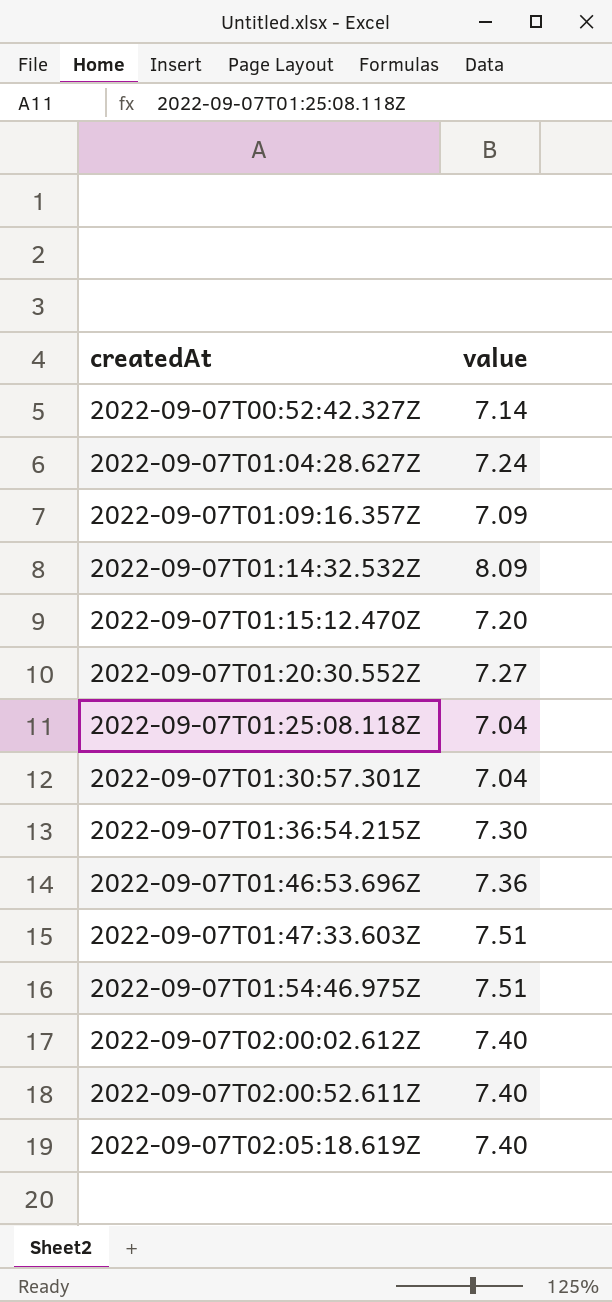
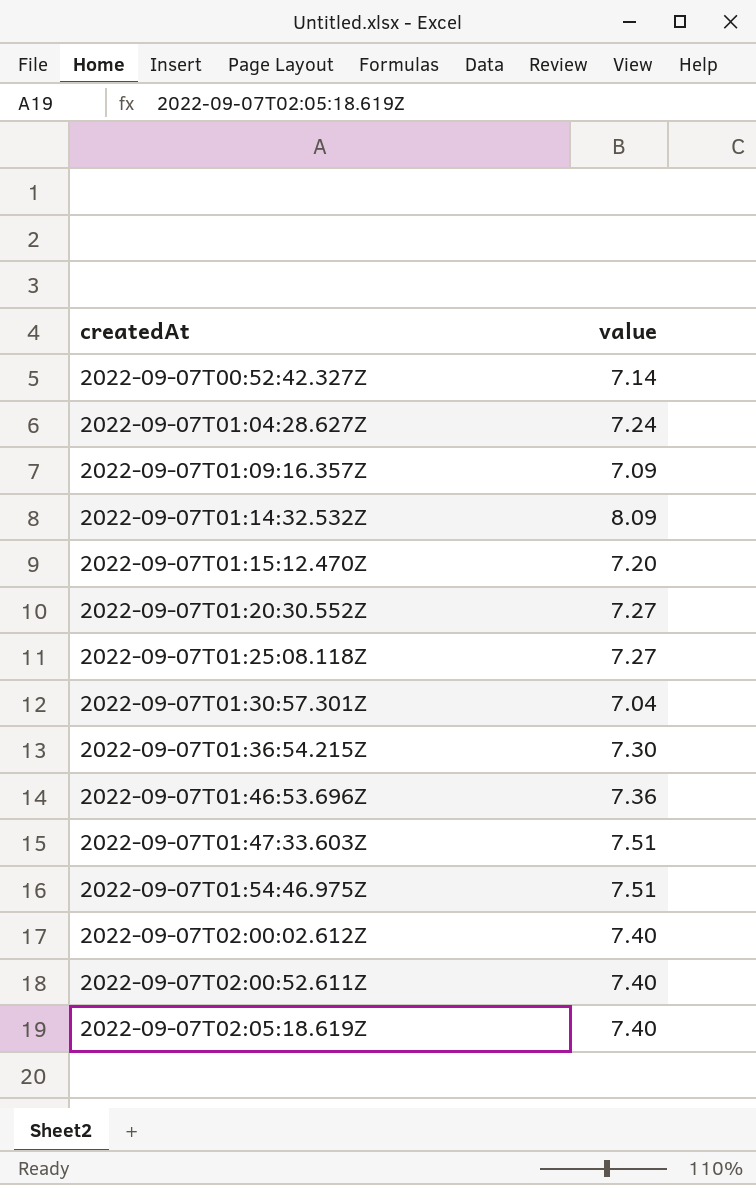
2022-09-07T01:25:08.118Z | value: 7.04 -> 7.27

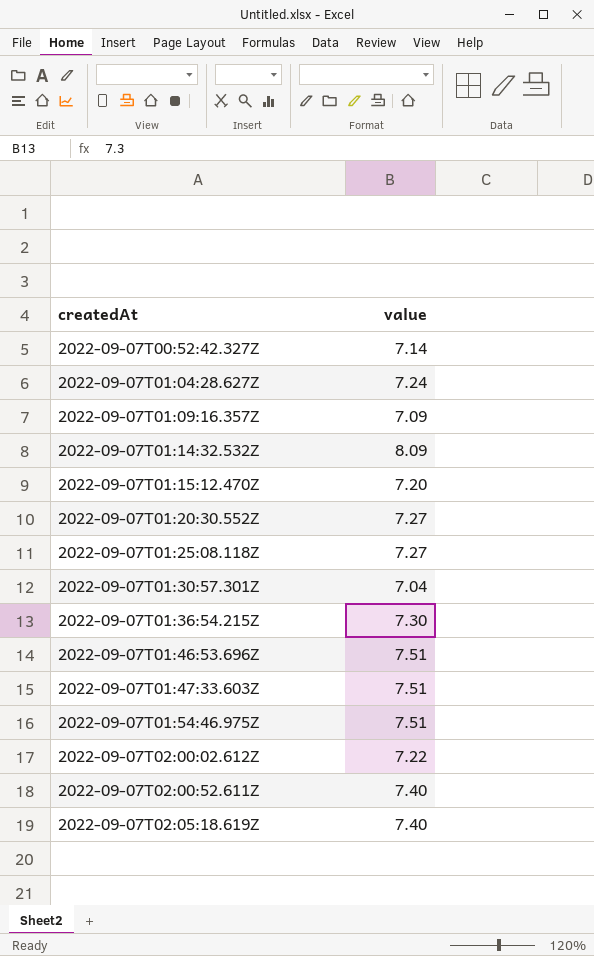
2022-09-07T01:46:53.696Z | value: 7.36 -> 7.51
2022-09-07T02:00:02.612Z | value: 7.40 -> 7.22

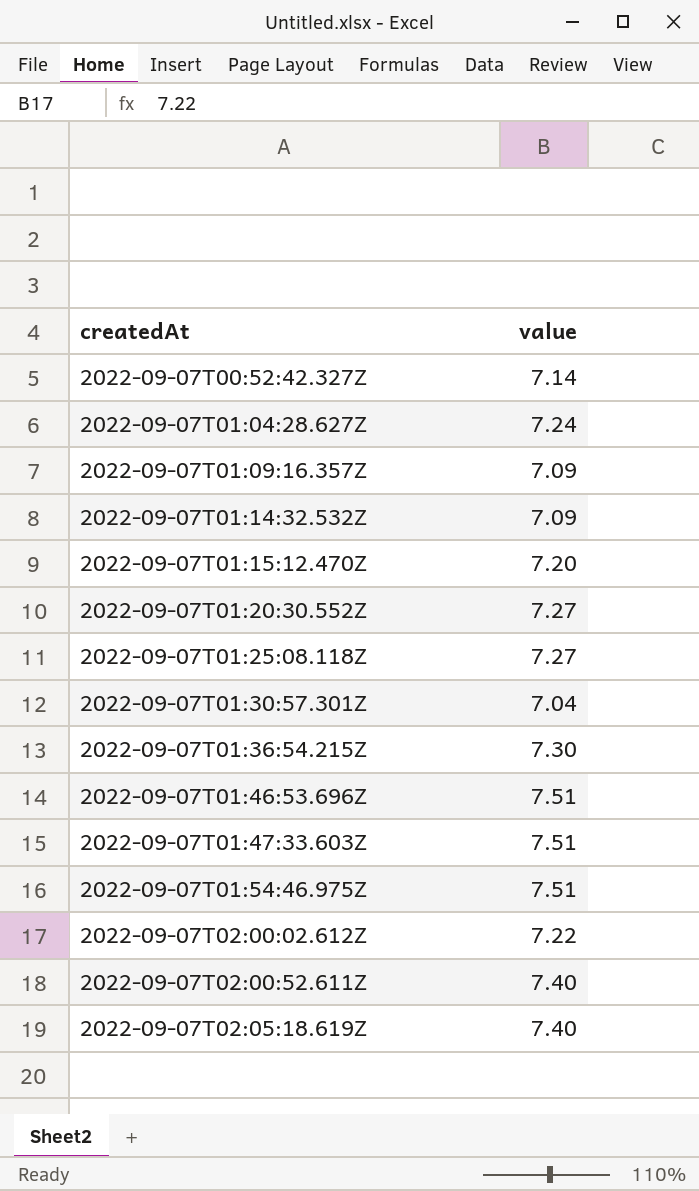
2022-09-07T01:14:32.532Z | value: 8.09 -> 7.09

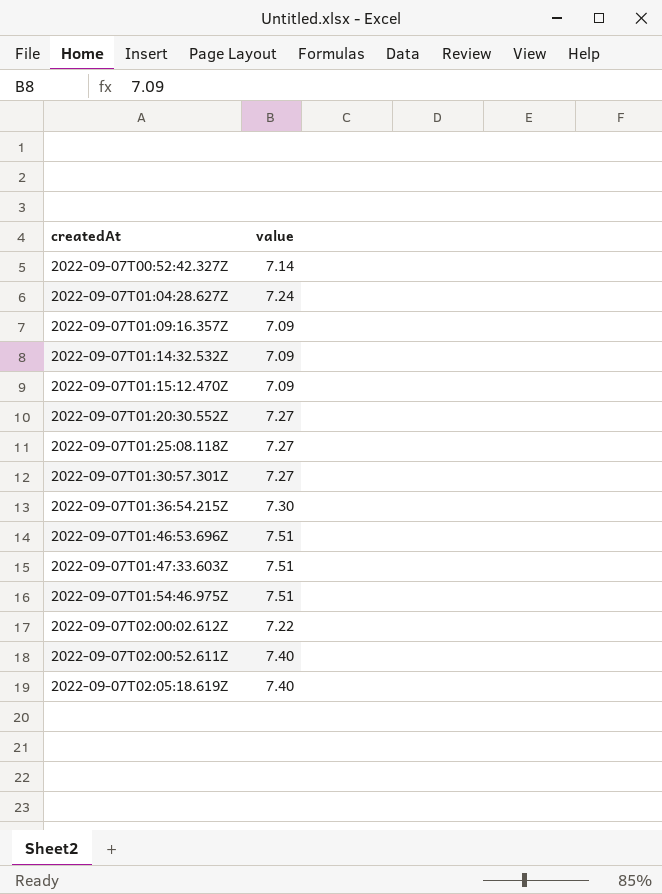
2022-09-07T01:15:12.470Z | value: 7.20 -> 7.09
2022-09-07T01:30:57.301Z | value: 7.04 -> 7.27

